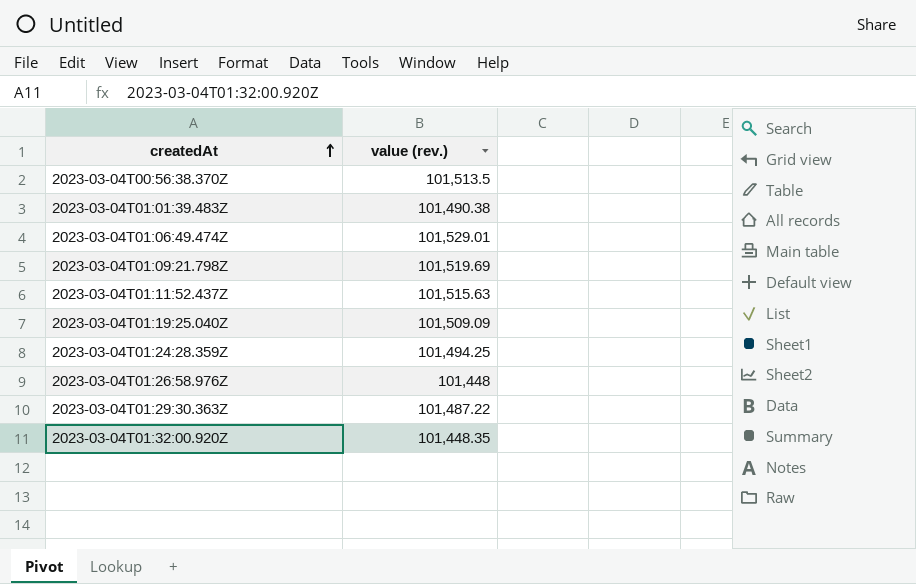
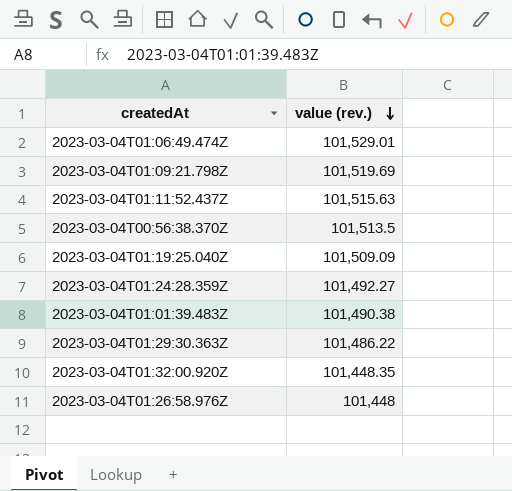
row order: createdAt ascending -> value (rev.) descending
2023-03-04T01:24:28.359Z | value (rev.): 101,494.25 -> 101,492.27
2023-03-04T01:29:30.363Z | value (rev.): 101,487.22 -> 101,486.22

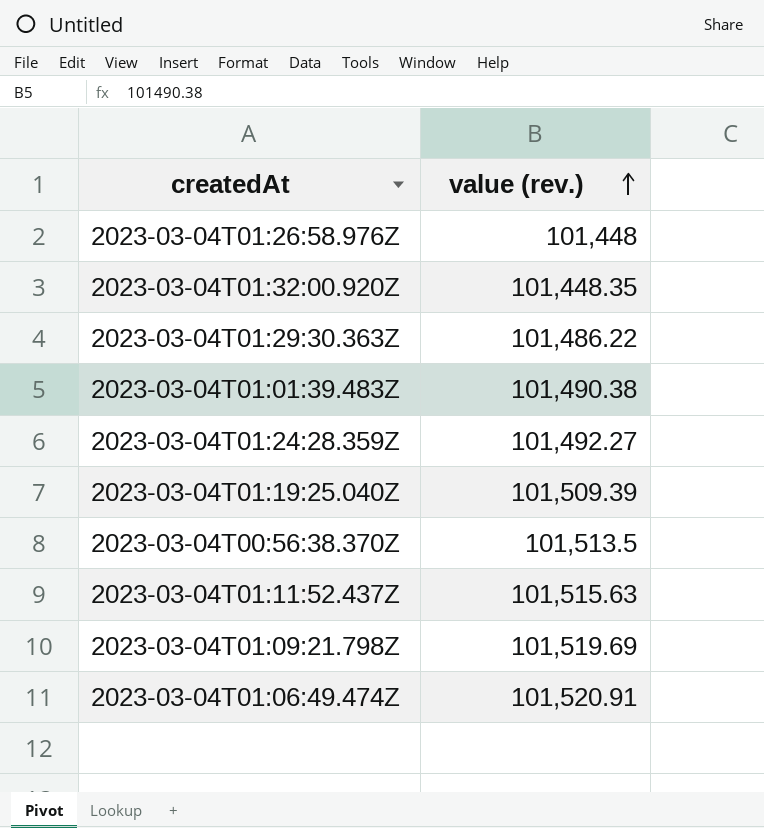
row order: value (rev.) descending -> value (rev.) ascending
2023-03-04T01:19:25.040Z | value (rev.): 101,509.09 -> 101,509.39
2023-03-04T01:06:49.474Z | value (rev.): 101,529.01 -> 101,520.91

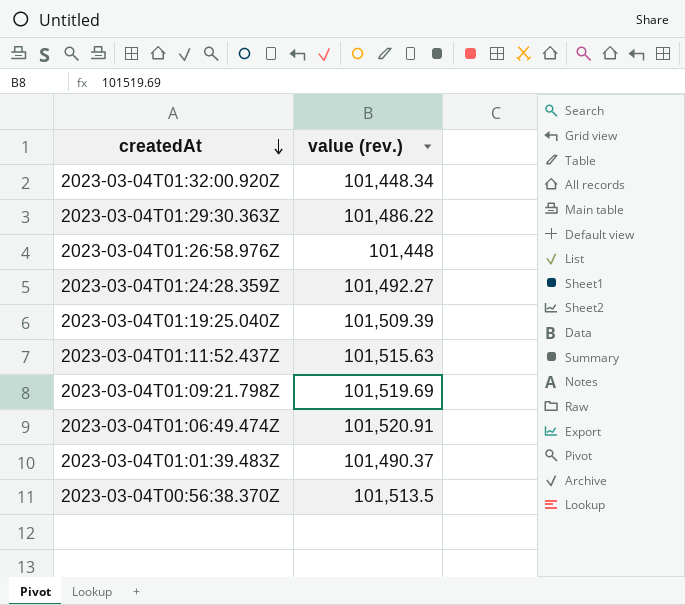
row order: value (rev.) ascending -> createdAt descending
2023-03-04T01:32:00.920Z | value (rev.): 101,448.35 -> 101,448.34
2023-03-04T01:01:39.483Z | value (rev.): 101,490.38 -> 101,490.37

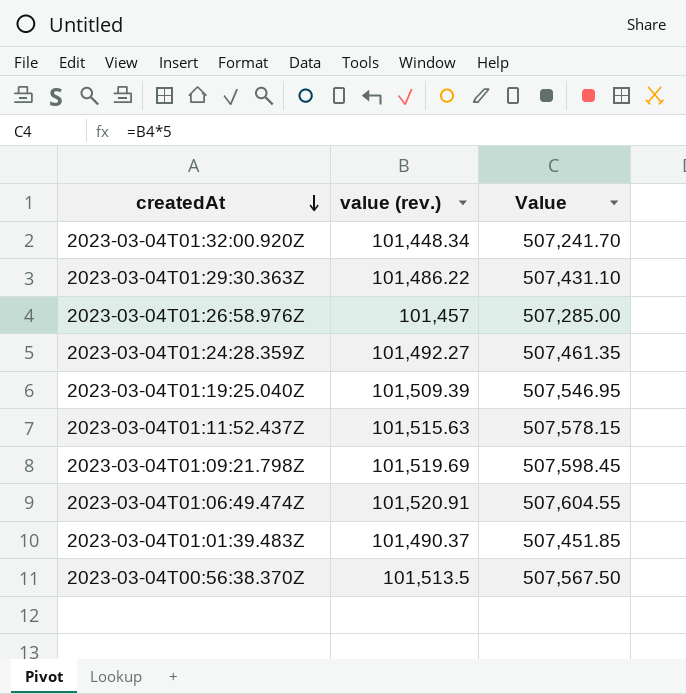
column Value | formula: none -> [value (rev.)] * 5
2023-03-04T01:26:58.976Z | value (rev.): 101,448 -> 101,457

